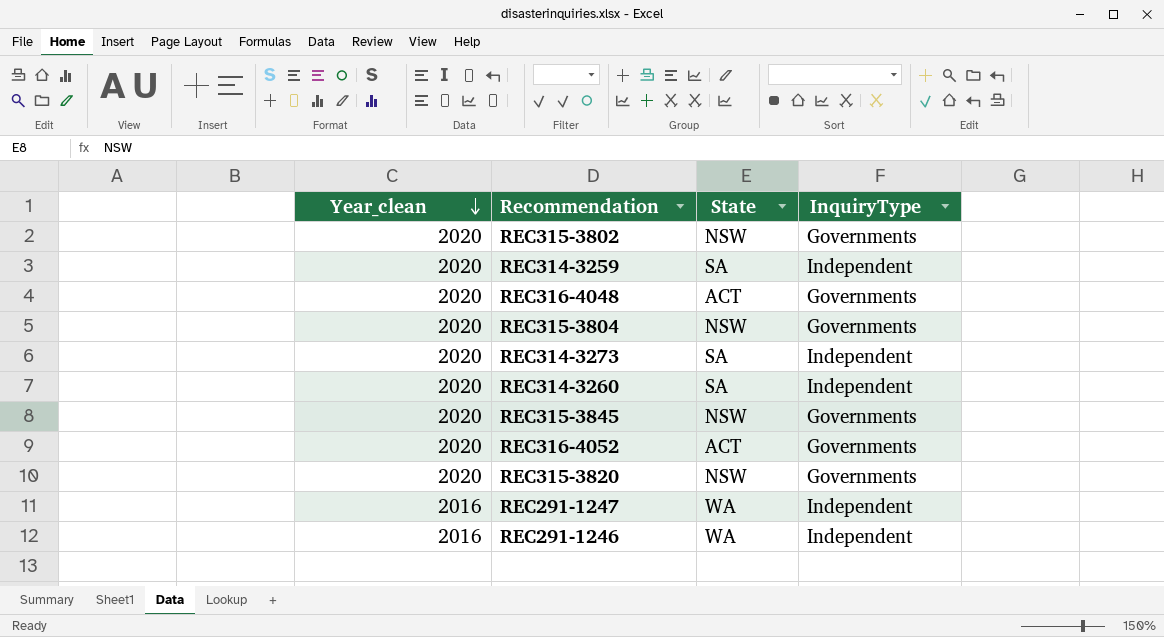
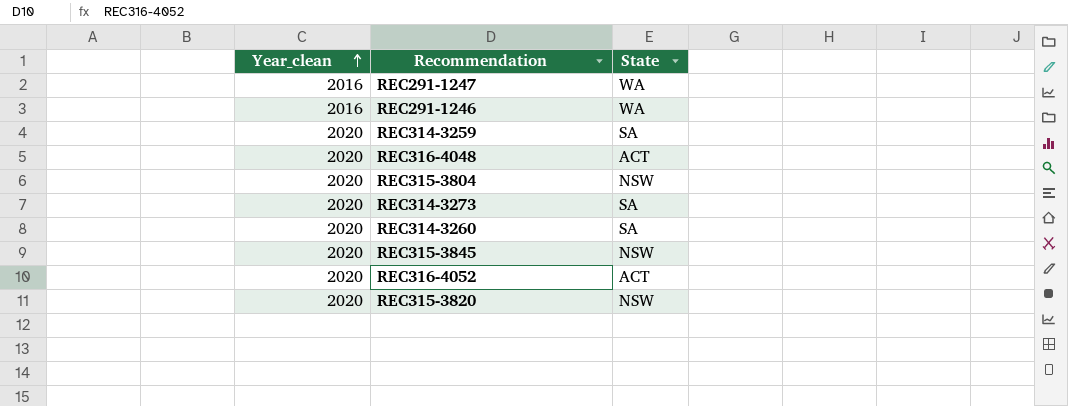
row order: Year_clean descending -> Year_clean ascending
column InquiryType | position: 4 -> none
row REC315-3802: 2020 | NSW | Governments -> none

